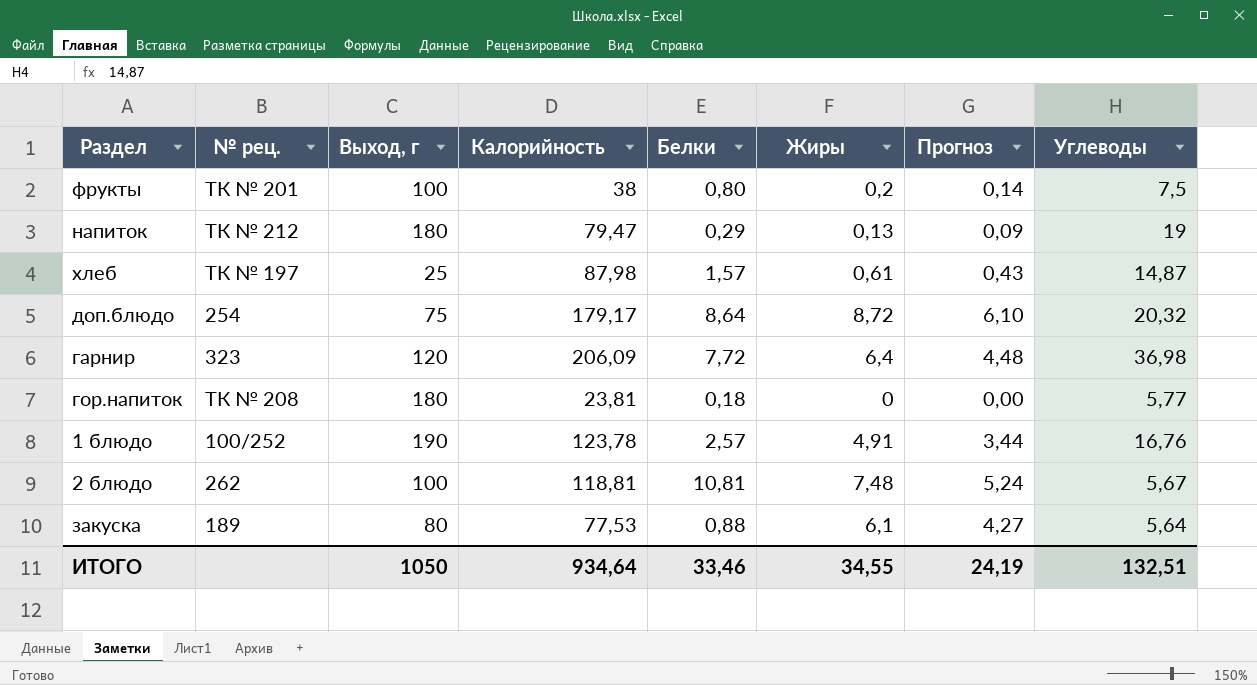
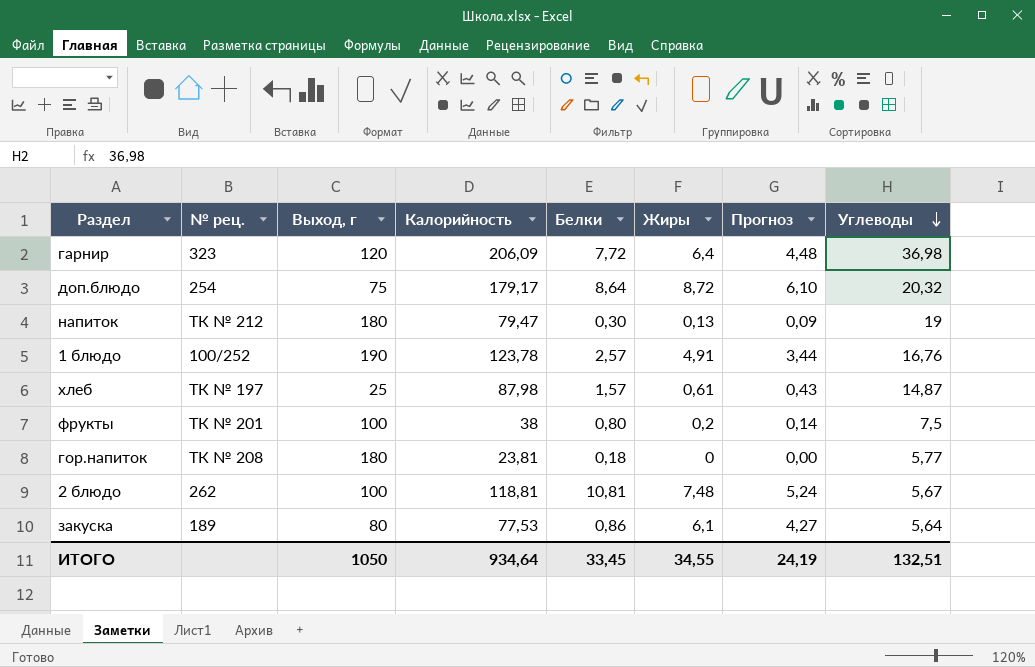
row order: none -> Углеводы descending
напиток | Белки: 0,29 -> 0,30
закуска | Белки: 0,88 -> 0,86
ИТОГО | Белки: 33,46 -> 33,45

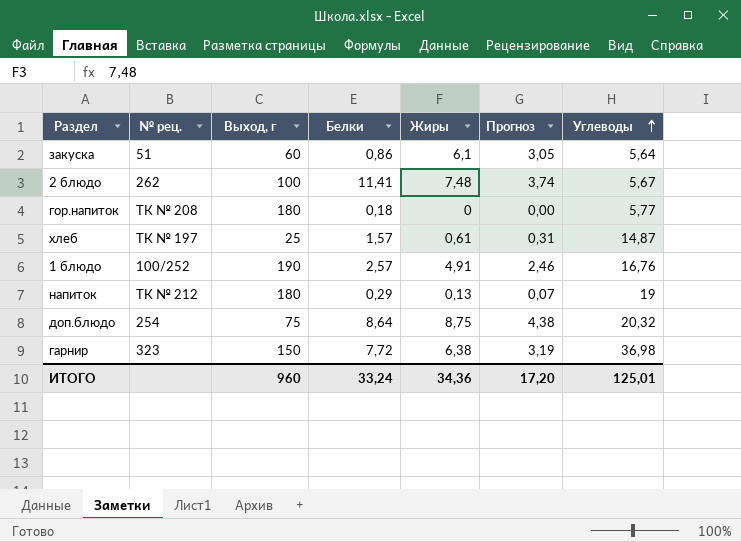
row order: Углеводы descending -> Углеводы ascending
column Калорийность | position: 4 -> none
column Прогноз | formula: [Жиры] * 0,7 -> [Жиры] * 0,5
row фрукты: ТК № 201 | 100 | 38 | 0,80 | 0,2 | 0,14 | 7,5 -> none
закуска | № рец.: 189 -> 51
закуска | Выход, г: 80 -> 60
2 блюдо | Белки: 10,81 -> 11,41
напиток | Белки: 0,30 -> 0,29
доп.блюдо | Жиры: 8,72 -> 8,75
гарнир | Выход, г: 120 -> 150
гарнир | Жиры: 6,4 -> 6,38
ИТОГО | Выход, г: 1050 -> 960
ИТОГО | Белки: 33,45 -> 33,24
ИТОГО | Жиры: 34,55 -> 34,36
ИТОГО | Прогноз: 24,19 -> 17,20
ИТОГО | Углеводы: 132,51 -> 125,01

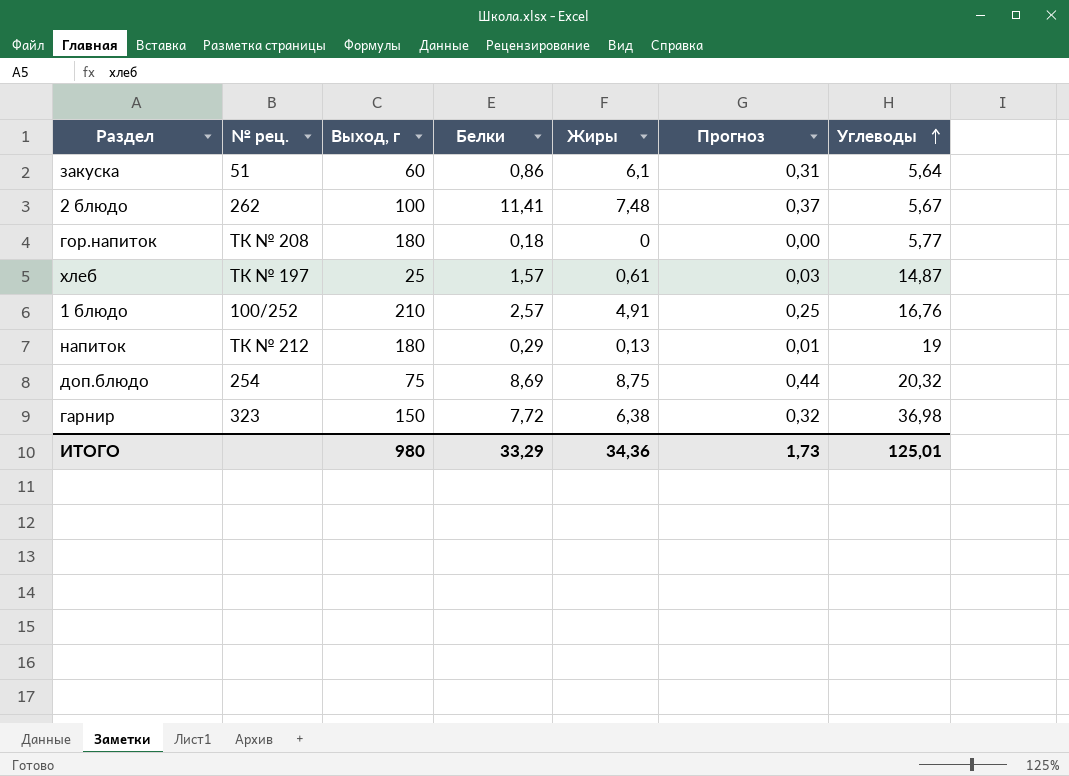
column Прогноз | formula: [Жиры] * 0,5 -> [Жиры] * 0,05
1 блюдо | Выход, г: 190 -> 210
доп.блюдо | Белки: 8,64 -> 8,69
ИТОГО | Выход, г: 960 -> 980
ИТОГО | Белки: 33,24 -> 33,29
ИТОГО | Прогноз: 17,20 -> 1,73

